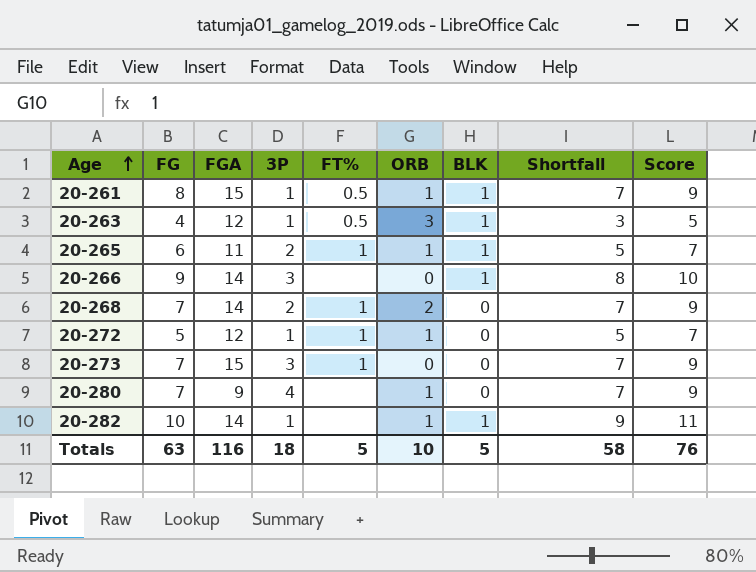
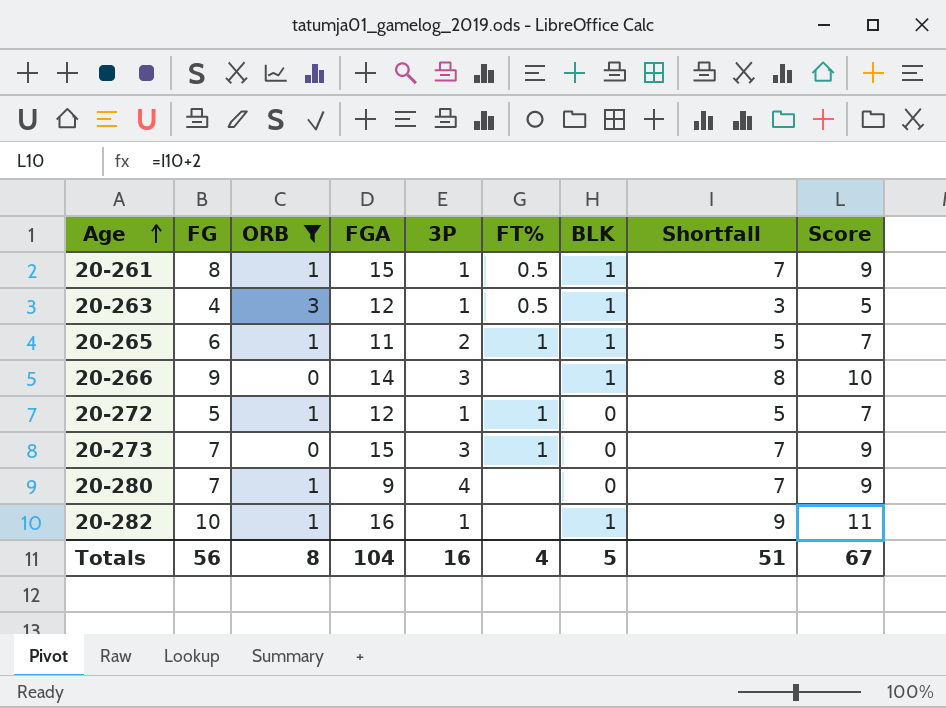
filter: none -> ORB != 2
column ORB | position: 6 -> 3
20-282 | FGA: 14 -> 16
Totals | FG: 63 -> 56
Totals | ORB: 10 -> 8
Totals | FGA: 116 -> 104
Totals | 3P: 18 -> 16
Totals | FT%: 5 -> 4
Totals | Shortfall: 58 -> 51
Totals | Score: 76 -> 67

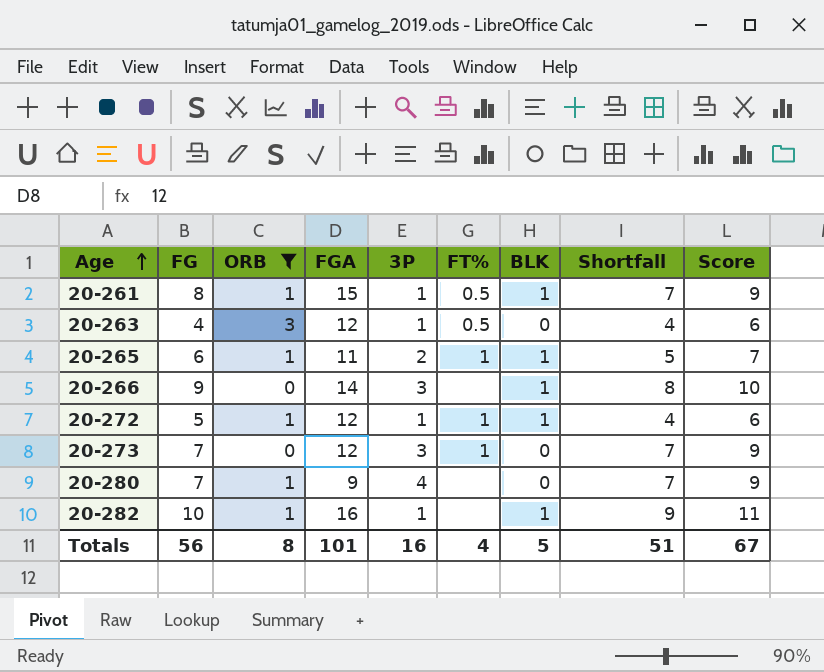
20-263 | BLK: 1 -> 0
20-263 | Shortfall: 3 -> 4
20-263 | Score: 5 -> 6
20-272 | BLK: 0 -> 1
20-272 | Shortfall: 5 -> 4
20-272 | Score: 7 -> 6
20-273 | FGA: 15 -> 12
Totals | FGA: 104 -> 101

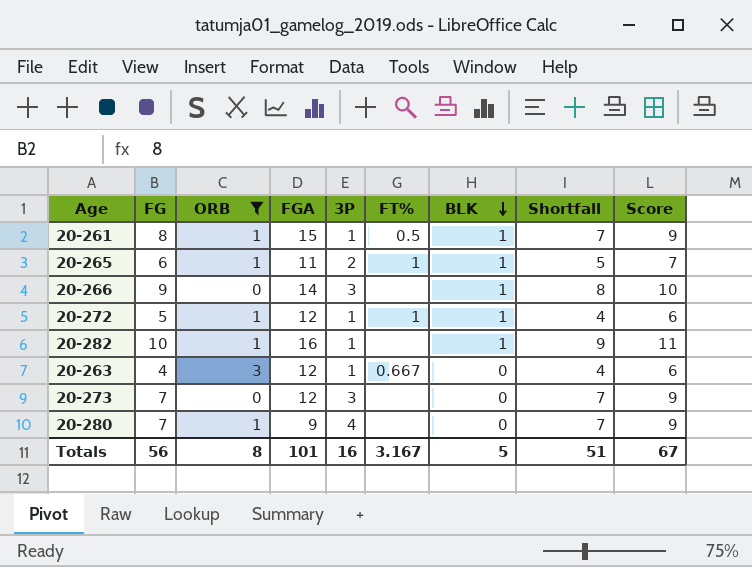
row order: Age ascending -> BLK descending
20-263 | FT%: 0.5 -> 0.667
20-273 | FT%: 1 -> none
Totals | FT%: 4 -> 3.167

